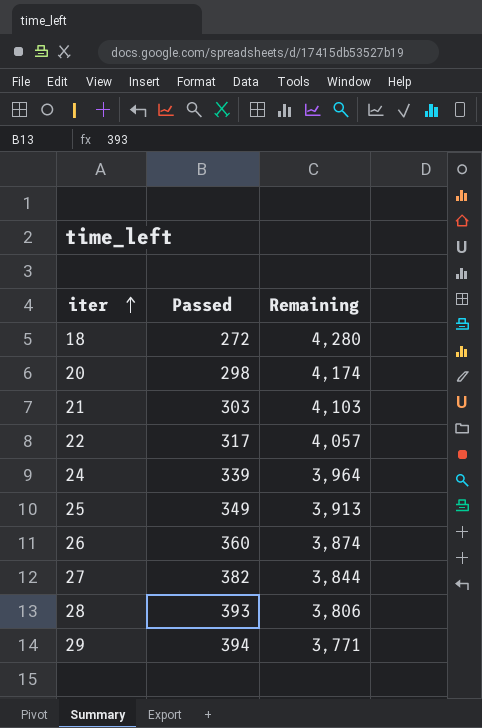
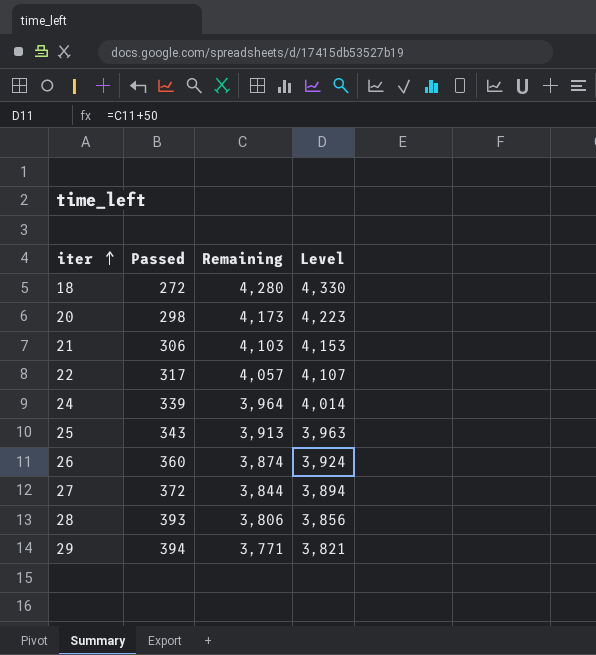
column Level | formula: none -> [Remaining] + 50
20 | Remaining: 4,174 -> 4,173
21 | Passed: 303 -> 306
25 | Passed: 349 -> 343
27 | Passed: 382 -> 372

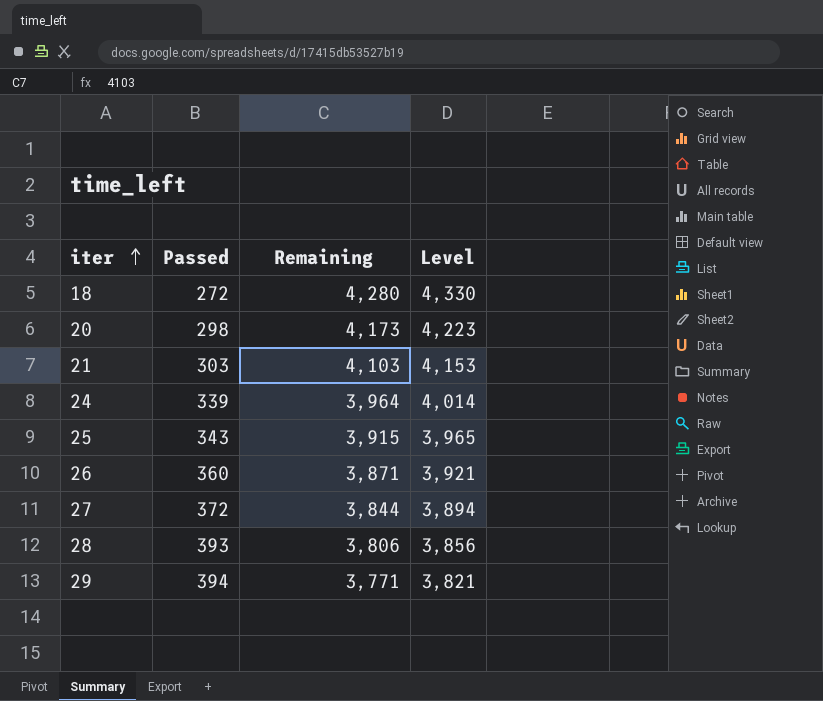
row 22: 317 | 4,057 | 4,107 -> none
21 | Passed: 306 -> 303
25 | Remaining: 3,913 -> 3,915
25 | Level: 3,963 -> 3,965
26 | Remaining: 3,874 -> 3,871
26 | Level: 3,924 -> 3,921

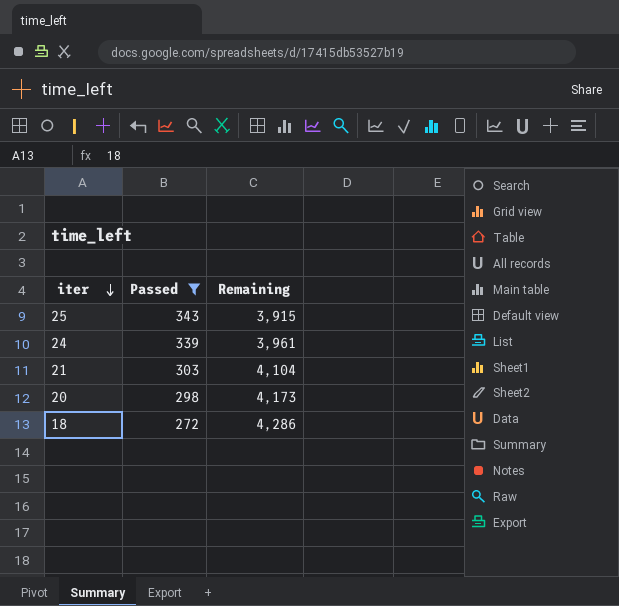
filter: none -> Passed <= 343
row order: iter ascending -> iter descending
column Level | formula: [Remaining] + 50 -> none
24 | Remaining: 3,964 -> 3,961
21 | Remaining: 4,103 -> 4,104
18 | Remaining: 4,280 -> 4,286

